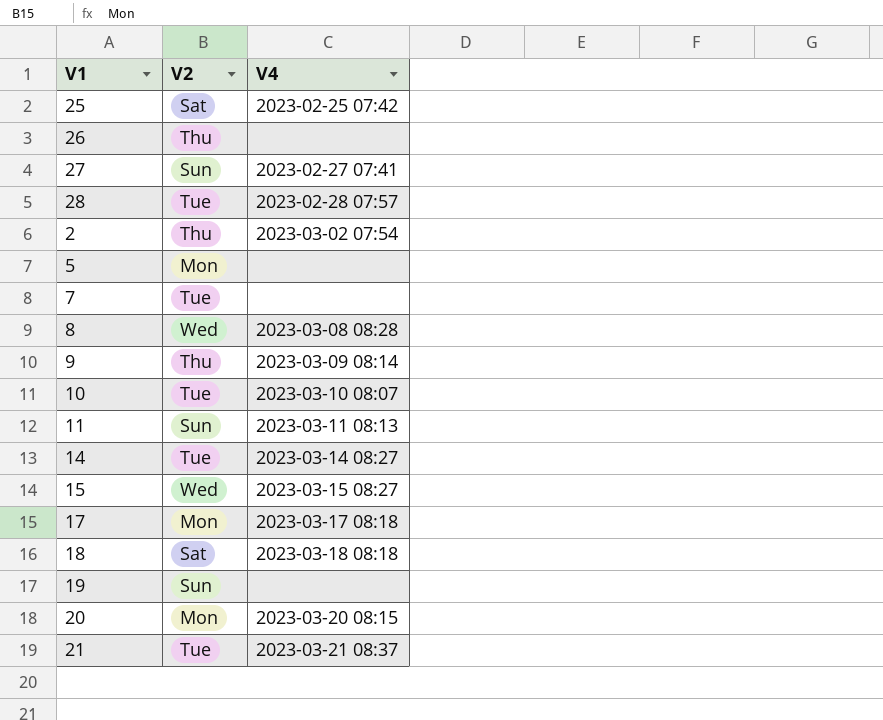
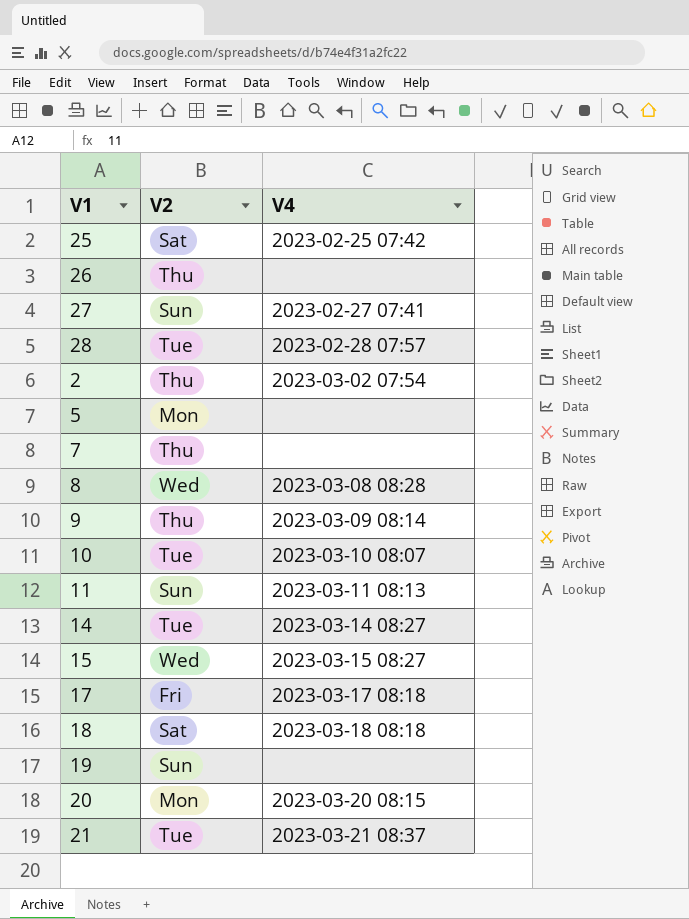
7 | V2: Tue -> Thu
17 | V2: Mon -> Fri

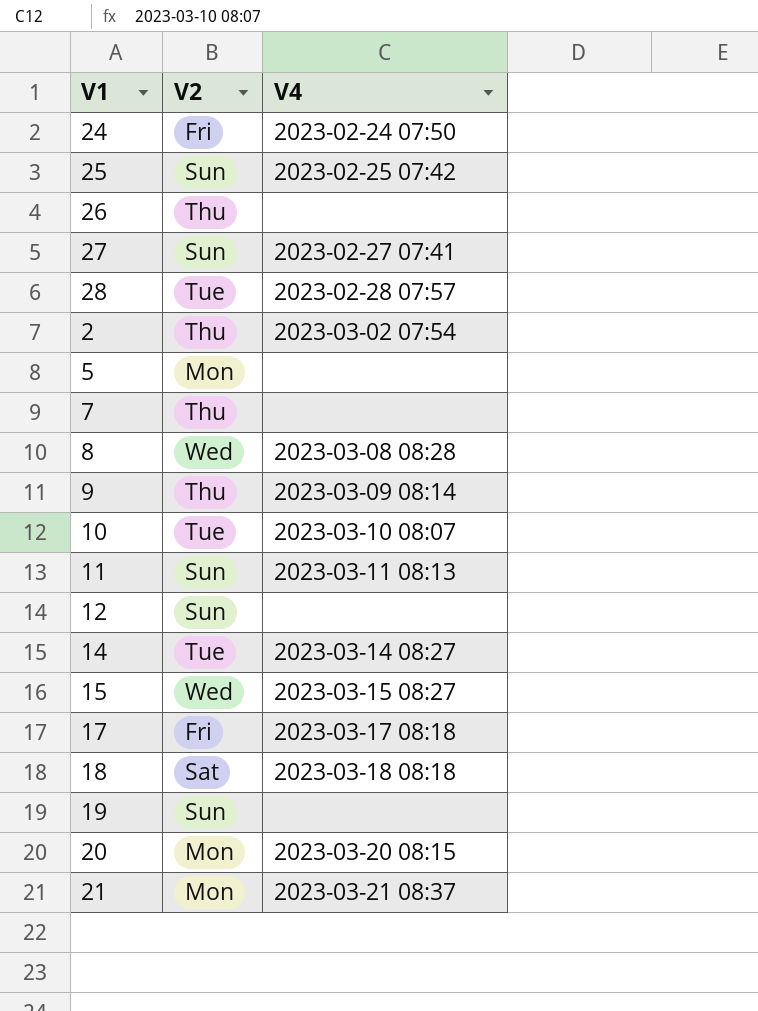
row 24: none -> Fri | 2023-02-24 07:50
25 | V2: Sat -> Sun
row 12: none -> Sun | none
21 | V2: Tue -> Mon

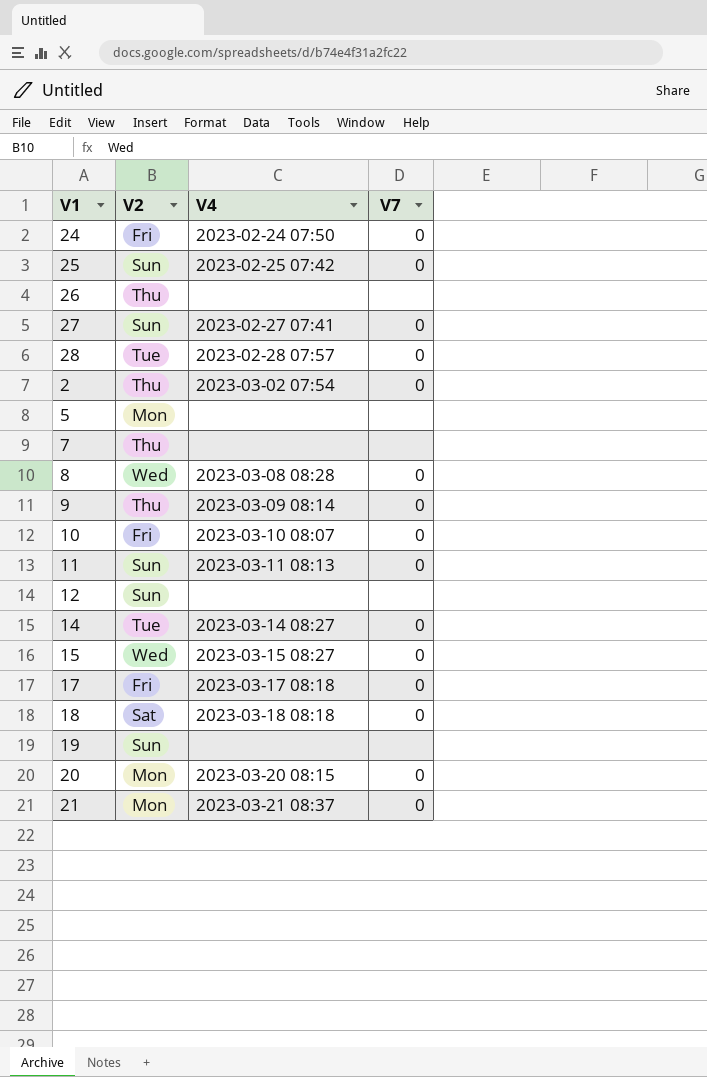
column V7 | position: none -> 4
10 | V2: Tue -> Fri

